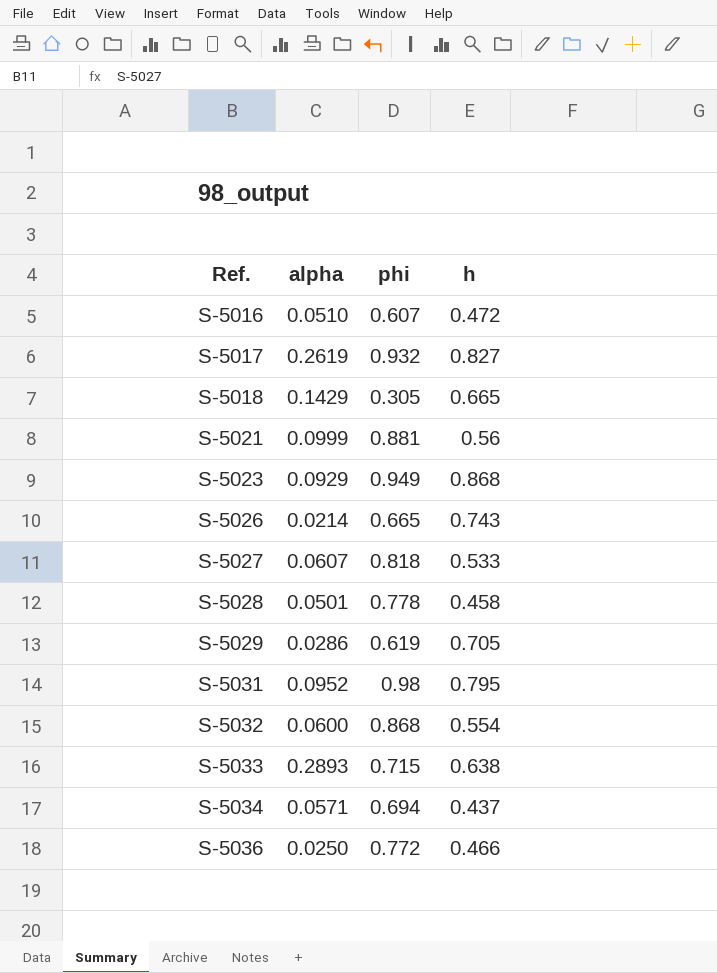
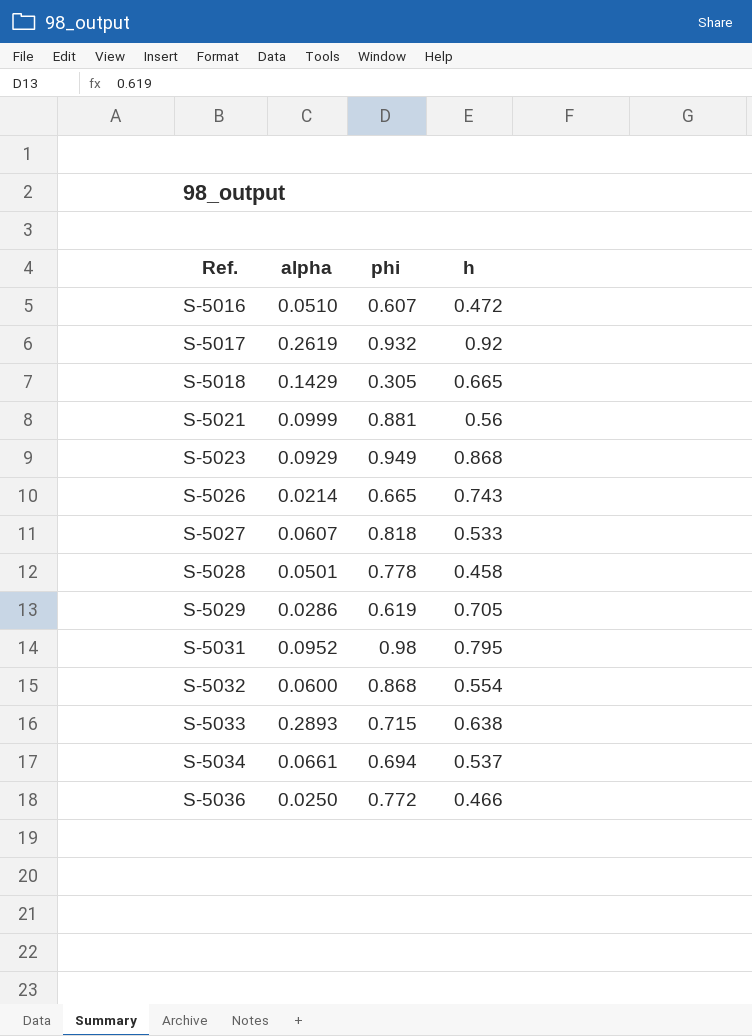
S-5017 | h: 0.827 -> 0.92
S-5034 | alpha: 0.0571 -> 0.0661
S-5034 | h: 0.437 -> 0.537

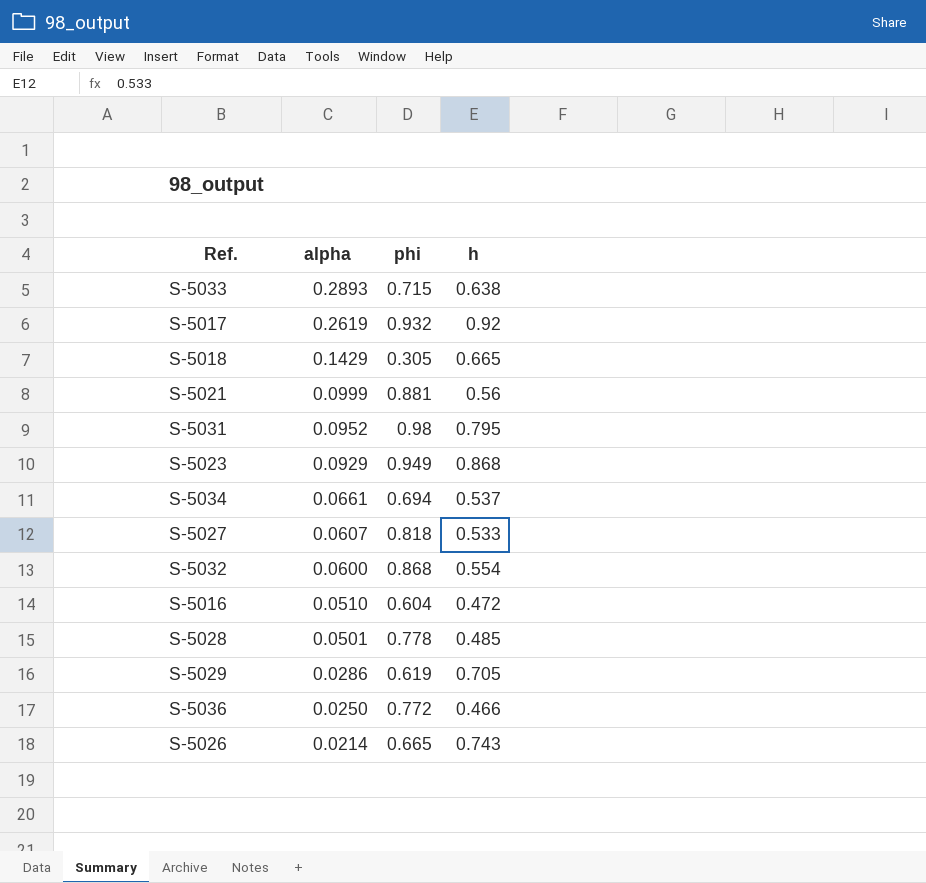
row order: Ref. ascending -> alpha descending
S-5016 | phi: 0.607 -> 0.604
S-5028 | h: 0.458 -> 0.485

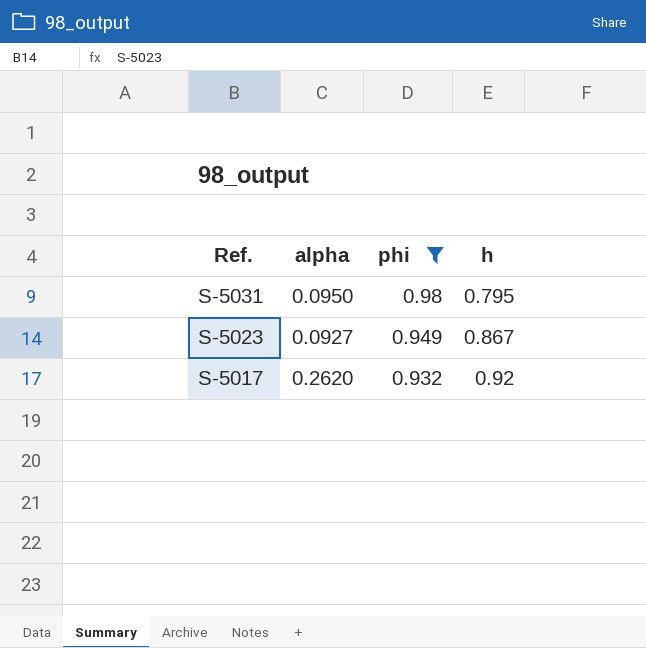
filter: none -> phi >= 0.932
row order: alpha descending -> Ref. descending
S-5031 | alpha: 0.0952 -> 0.0950
S-5023 | alpha: 0.0929 -> 0.0927
S-5023 | h: 0.868 -> 0.867
S-5017 | alpha: 0.2619 -> 0.2620

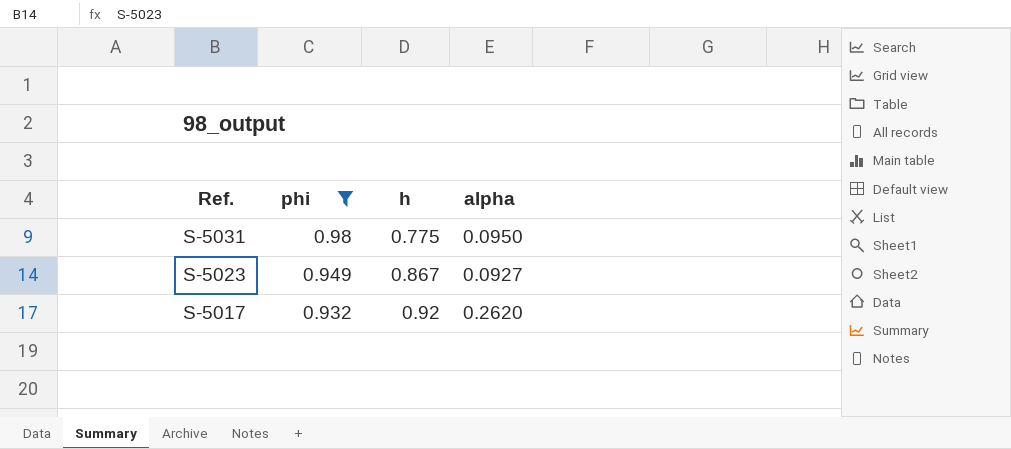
column alpha | position: 2 -> 4
S-5031 | h: 0.795 -> 0.775

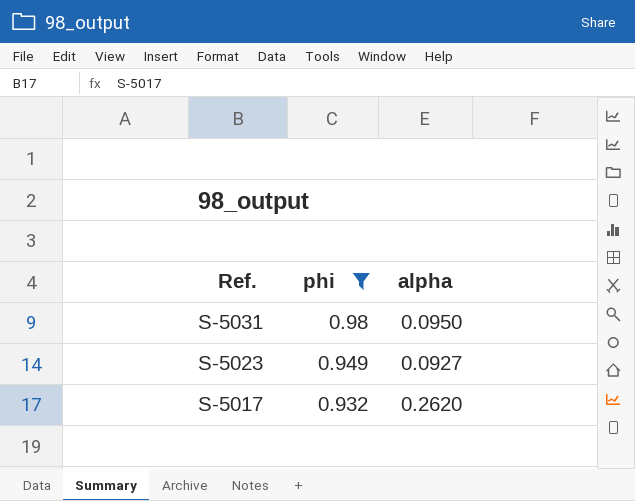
column h | position: 3 -> none

